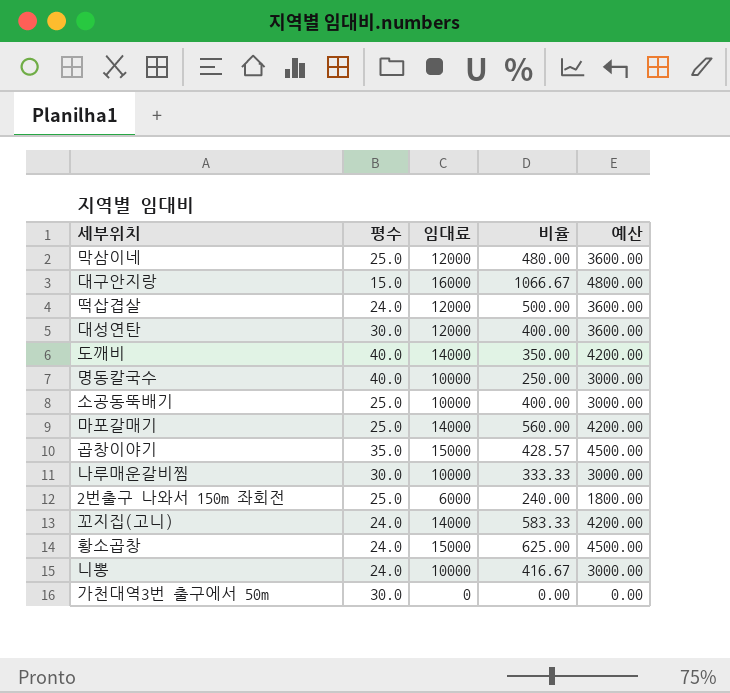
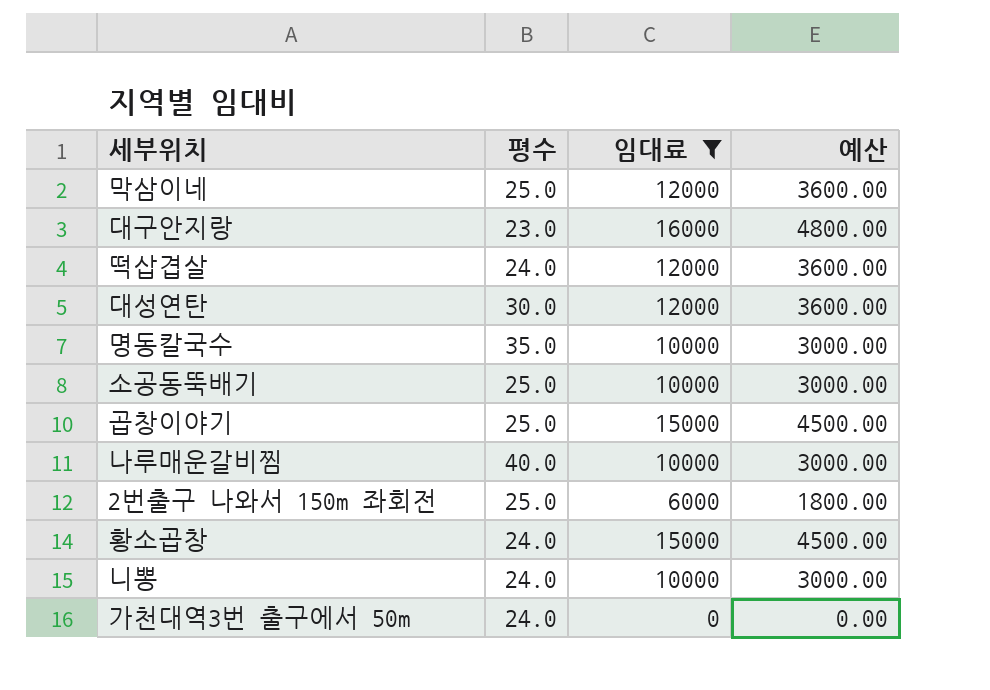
filter: none -> 임대료 != 14000
column 비율 | formula: [임대료] / [평수] -> none
대구안지랑 | 평수: 15.0 -> 23.0
명동칼국수 | 평수: 40.0 -> 35.0
곱창이야기 | 평수: 35.0 -> 25.0
나루매운갈비찜 | 평수: 30.0 -> 40.0
가천대역3번 출구에서 50m | 평수: 30.0 -> 24.0

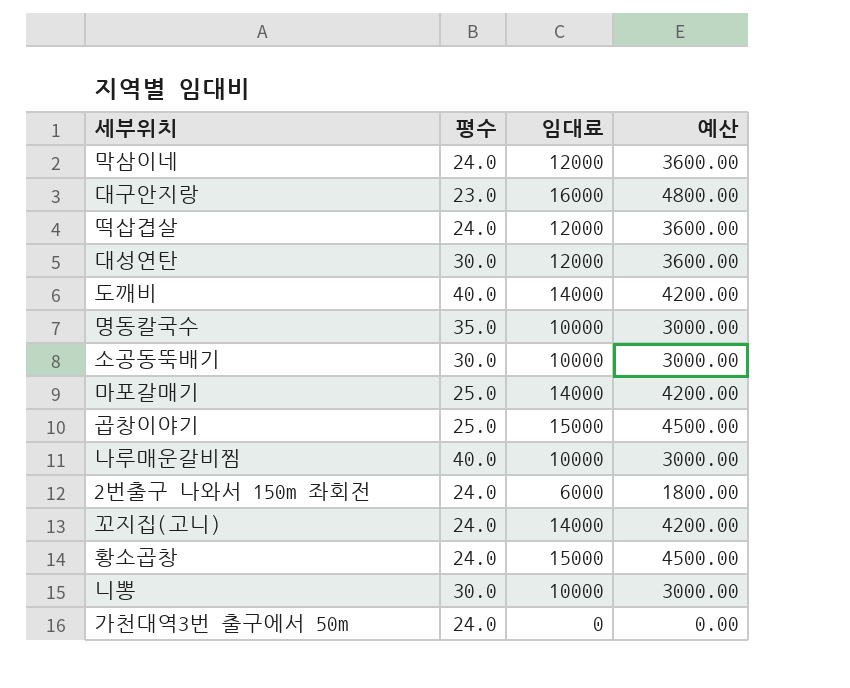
filter: 임대료 != 14000 -> none
막삼이네 | 평수: 25.0 -> 24.0
소공동뚝배기 | 평수: 25.0 -> 30.0
2번출구 나와서 150m 좌회전 | 평수: 25.0 -> 24.0
니뽕 | 평수: 24.0 -> 30.0

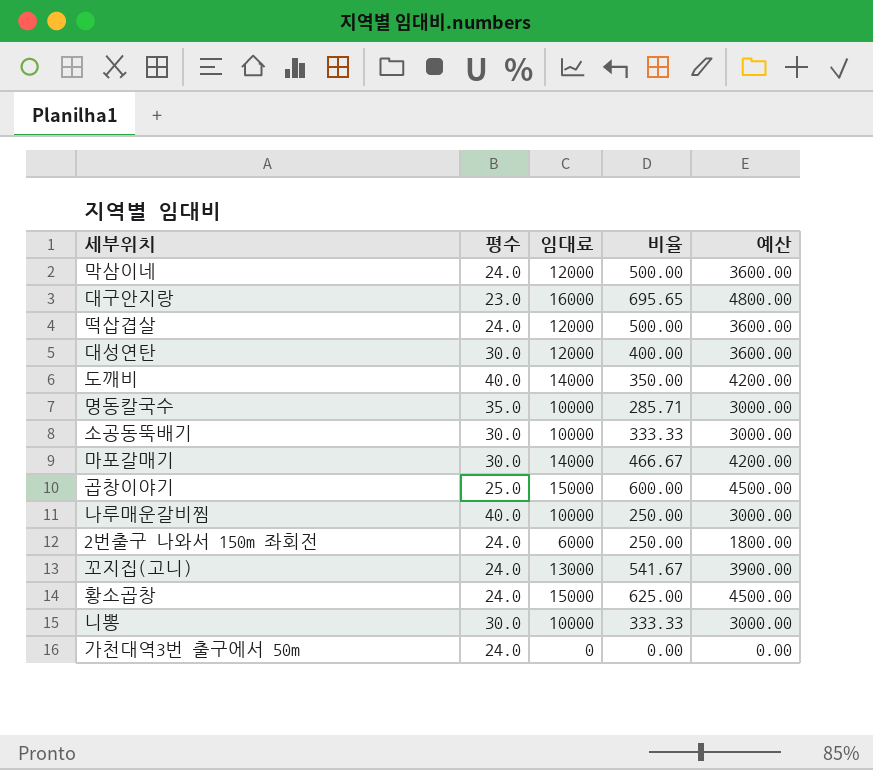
column 비율 | formula: none -> [임대료] / [평수]
마포갈매기 | 평수: 25.0 -> 30.0
꼬지집(고니) | 임대료: 14000 -> 13000
꼬지집(고니) | 예산: 4200.00 -> 3900.00

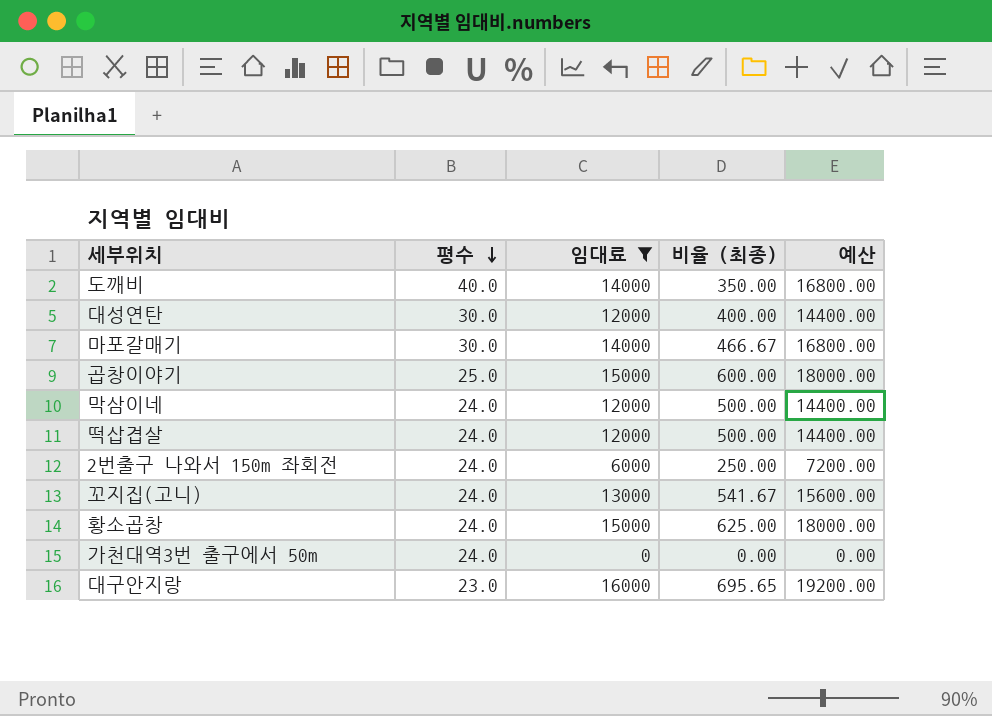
filter: none -> 임대료 != 10000
row order: none -> 평수 descending
column name: 비율 -> 비율 (최종)
column 예산 | formula: [임대료] * 0.3 -> [임대료] * 1.2

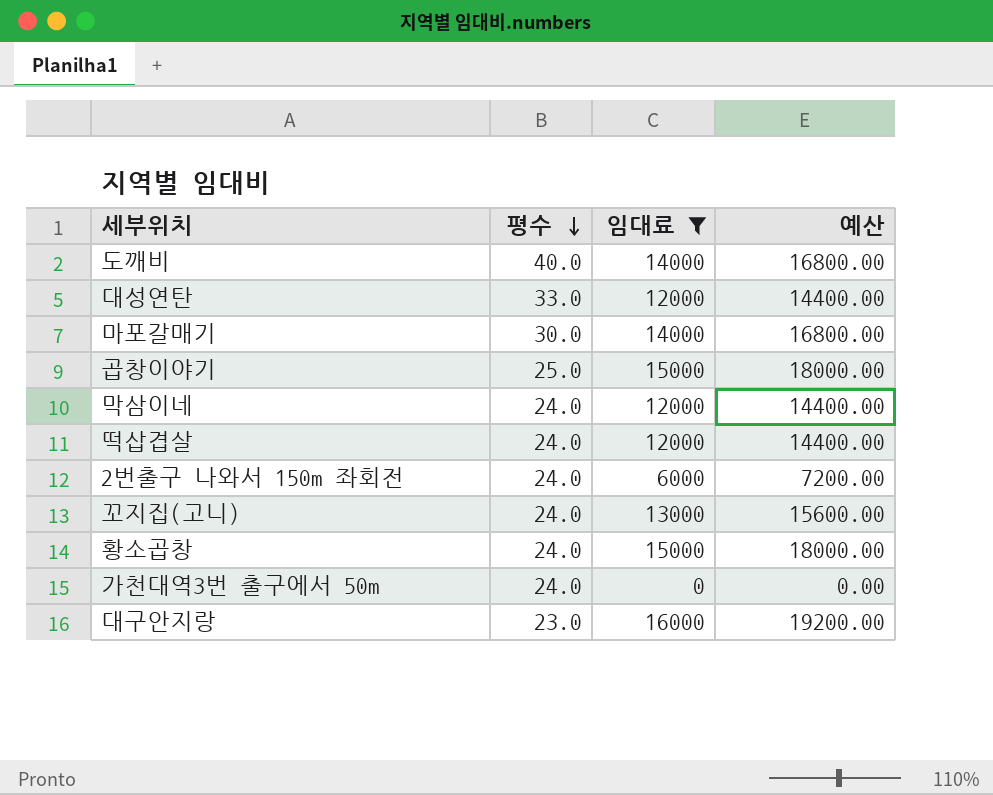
column 비율 (최종) | formula: [임대료] / [평수] -> none
대성연탄 | 평수: 30.0 -> 33.0

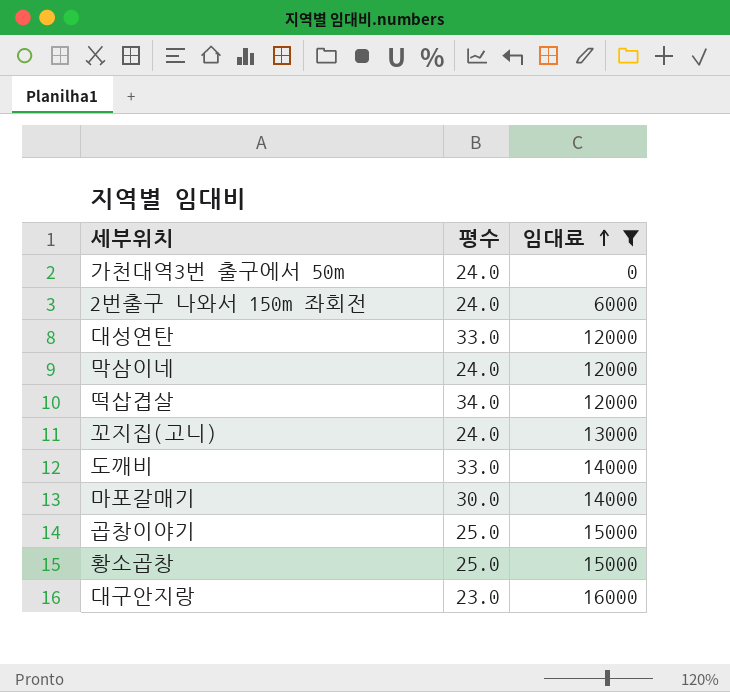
row order: 평수 descending -> 임대료 ascending
column 예산 | formula: [임대료] * 1.2 -> none
떡삽겹살 | 평수: 24.0 -> 34.0
도깨비 | 평수: 40.0 -> 33.0
황소곱창 | 평수: 24.0 -> 25.0

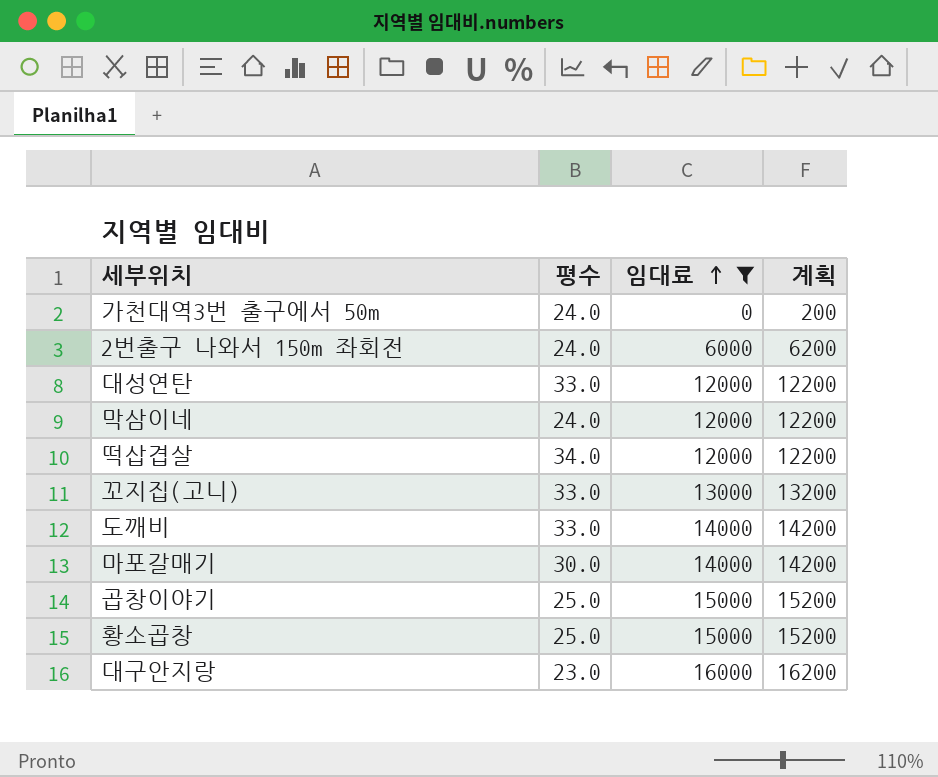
column 계획 | formula: none -> [임대료] + 200
꼬지집(고니) | 평수: 24.0 -> 33.0

